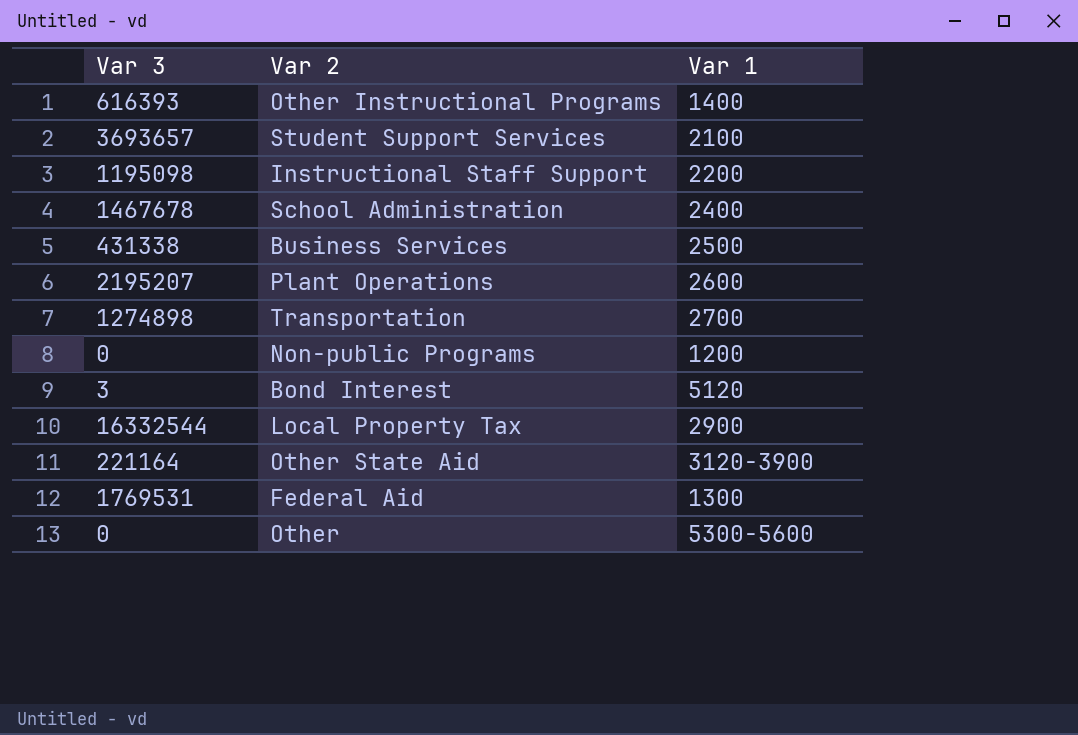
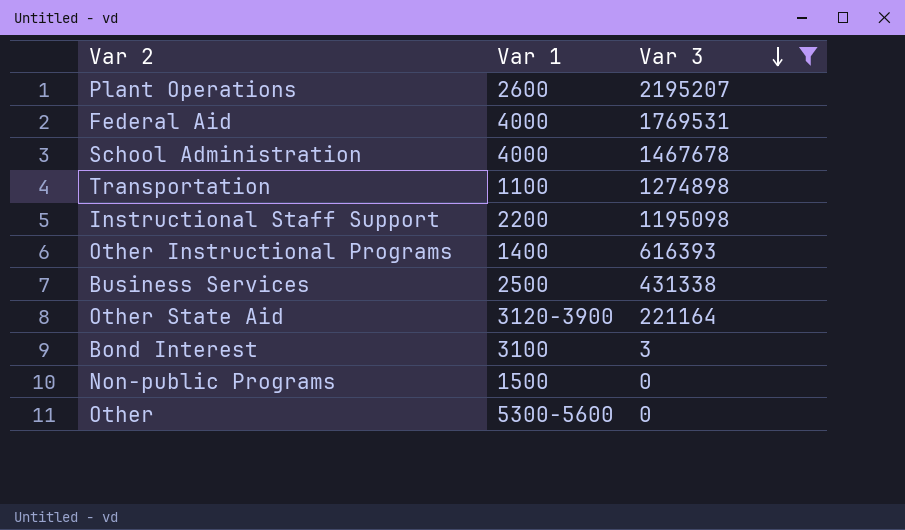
filter: none -> Var 3 <= 2195207
row order: none -> Var 3 descending
column Var 3 | position: 1 -> 3
Federal Aid | Var 1: 1300 -> 4000
School Administration | Var 1: 2400 -> 4000
Transportation | Var 1: 2700 -> 1100
Bond Interest | Var 1: 5120 -> 3100
Non-public Programs | Var 1: 1200 -> 1500

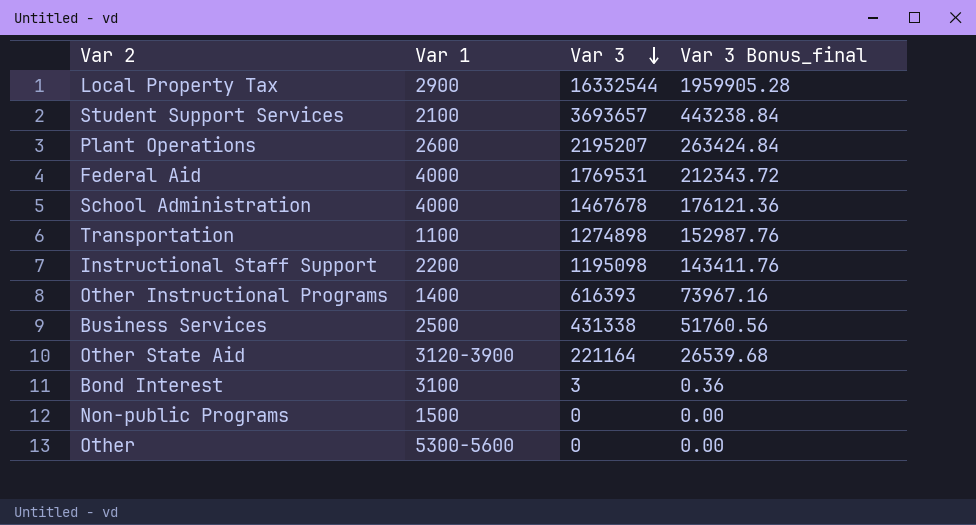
filter: Var 3 <= 2195207 -> none
column Var 3 Bonus_final | formula: none -> [Var 3] * 0.12

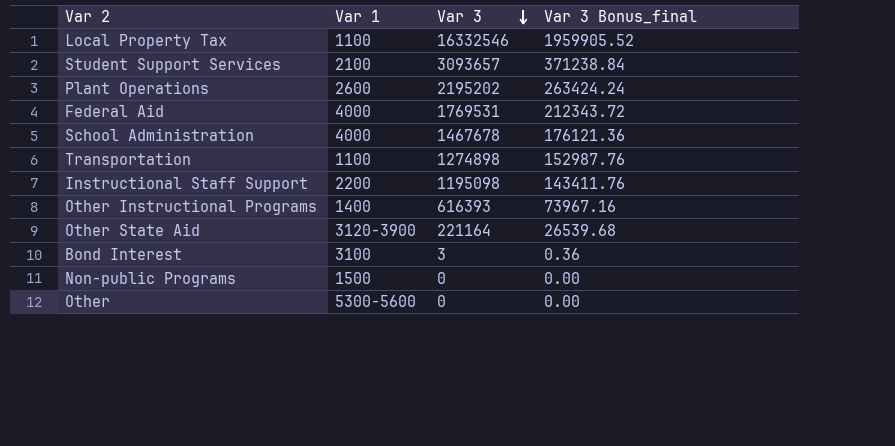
row Business Services: 2500 | 431338 | 51760.56 -> none
Local Property Tax | Var 1: 2900 -> 1100
Local Property Tax | Var 3: 16332544 -> 16332546
Local Property Tax | Var 3 Bonus_final: 1959905.28 -> 1959905.52
Student Support Services | Var 3: 3693657 -> 3093657
Student Support Services | Var 3 Bonus_final: 443238.84 -> 371238.84
Plant Operations | Var 3: 2195207 -> 2195202
Plant Operations | Var 3 Bonus_final: 263424.84 -> 263424.24

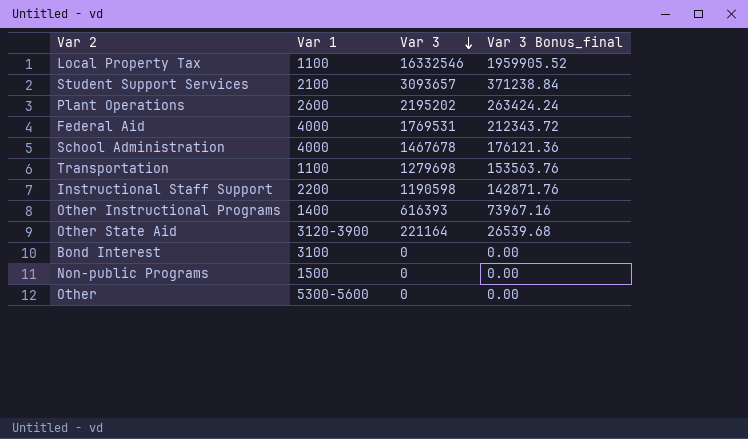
Transportation | Var 3: 1274898 -> 1279698
Transportation | Var 3 Bonus_final: 152987.76 -> 153563.76
Instructional Staff Support | Var 3: 1195098 -> 1190598
Instructional Staff Support | Var 3 Bonus_final: 143411.76 -> 142871.76
Bond Interest | Var 3: 3 -> 0
Bond Interest | Var 3 Bonus_final: 0.36 -> 0.00

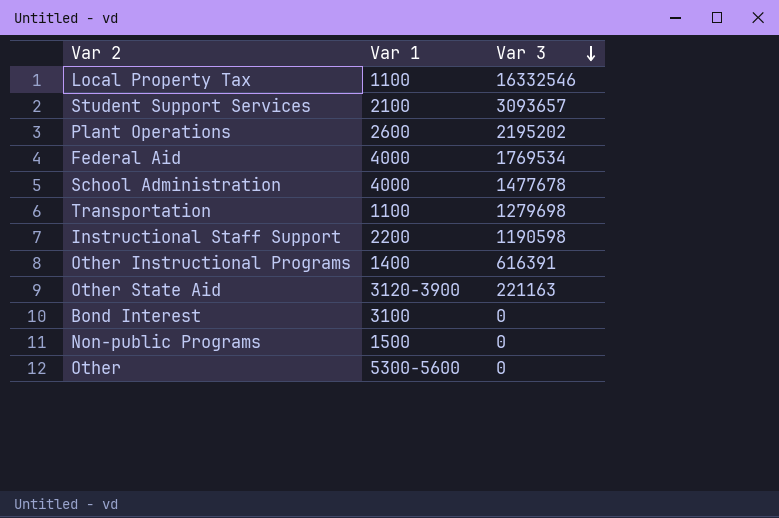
column Var 3 Bonus_final | formula: [Var 3] * 0.12 -> none
Federal Aid | Var 3: 1769531 -> 1769534
School Administration | Var 3: 1467678 -> 1477678
Other Instructional Programs | Var 3: 616393 -> 616391
Other State Aid | Var 3: 221164 -> 221163

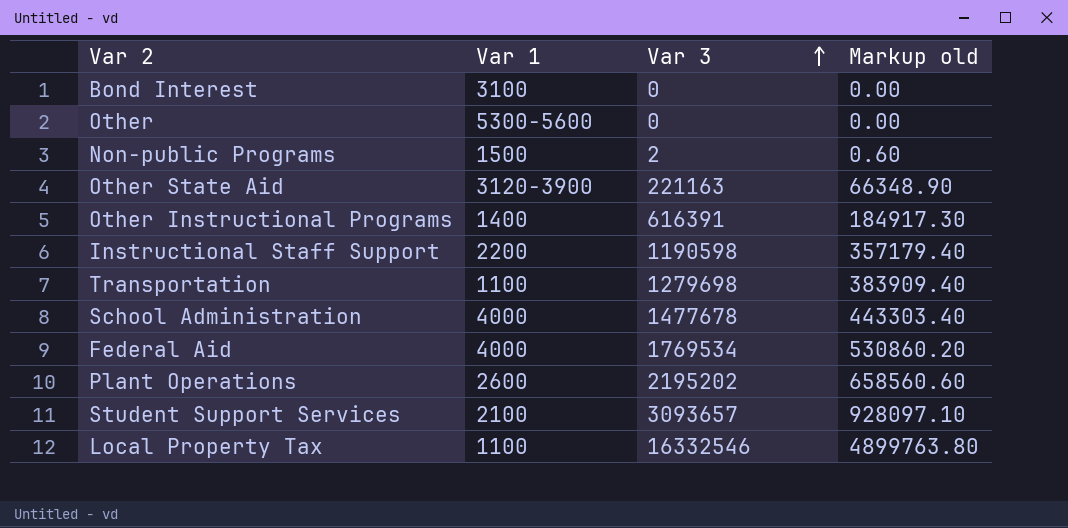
row order: Var 3 descending -> Var 3 ascending
column Markup old | formula: none -> [Var 3] * 0.3
Non-public Programs | Var 3: 0 -> 2

